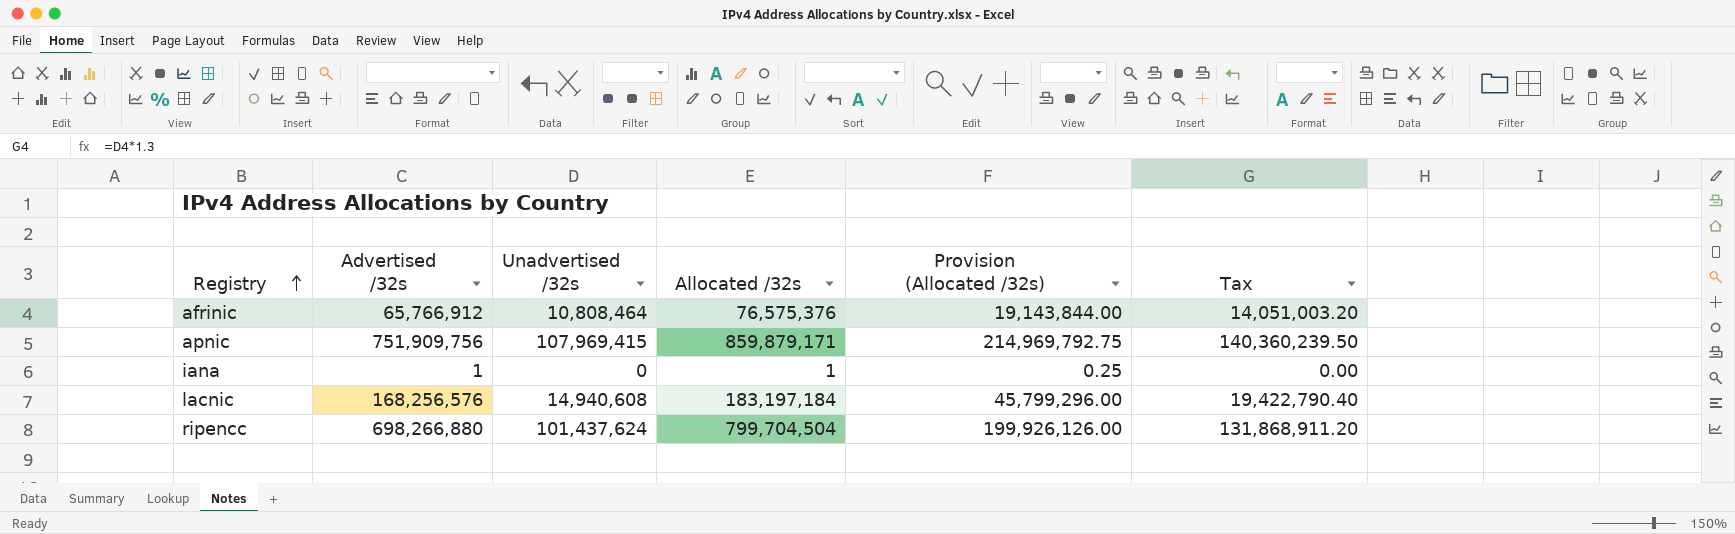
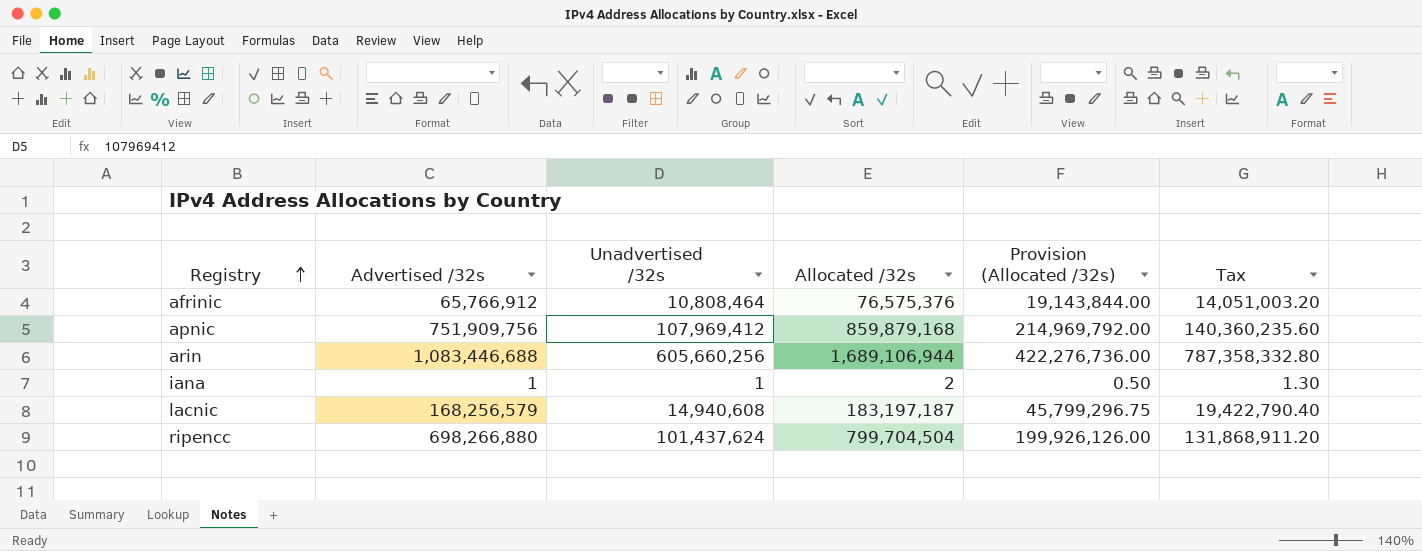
apnic | Unadvertised /32s: 107,969,415 -> 107,969,412
apnic | Allocated /32s: 859,879,171 -> 859,879,168
apnic | Provision (Allocated /32s): 214,969,792.75 -> 214,969,792.00
apnic | Tax: 140,360,239.50 -> 140,360,235.60
row arin: none -> 1,083,446,688 | 605,660,256 | 1,689,106,944 | 422,276,736.00 | 787,358,332.80
iana | Unadvertised /32s: 0 -> 1
iana | Allocated /32s: 1 -> 2
iana | Provision (Allocated /32s): 0.25 -> 0.50
iana | Tax: 0.00 -> 1.30
lacnic | Advertised /32s: 168,256,576 -> 168,256,579
lacnic | Allocated /32s: 183,197,184 -> 183,197,187
lacnic | Provision (Allocated /32s): 45,799,296.00 -> 45,799,296.75

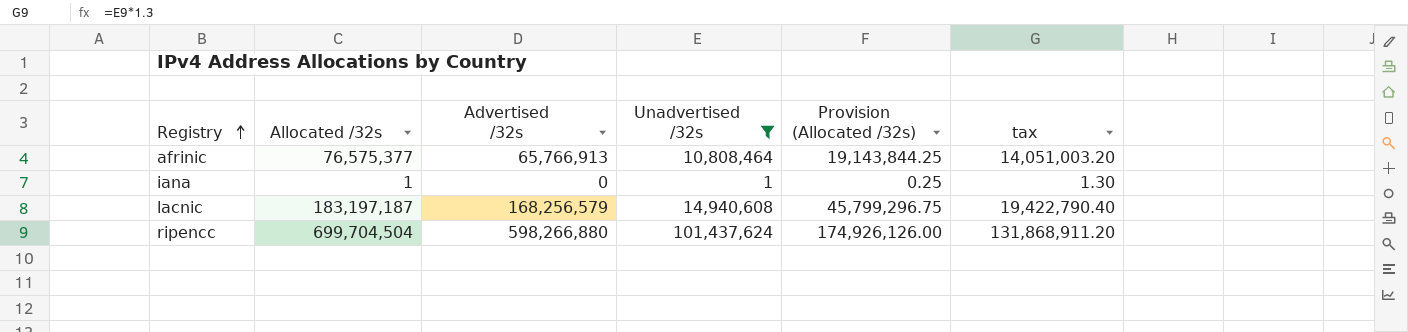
filter: none -> Unadvertised /32s <= 101,437,624
column Allocated /32s | position: 4 -> 2
column name: Tax -> tax
afrinic | Allocated /32s: 76,575,376 -> 76,575,377
afrinic | Advertised /32s: 65,766,912 -> 65,766,913
afrinic | Provision (Allocated /32s): 19,143,844.00 -> 19,143,844.25
iana | Allocated /32s: 2 -> 1
iana | Advertised /32s: 1 -> 0
iana | Provision (Allocated /32s): 0.50 -> 0.25
ripencc | Allocated /32s: 799,704,504 -> 699,704,504
ripencc | Advertised /32s: 698,266,880 -> 598,266,880
ripencc | Provision (Allocated /32s): 199,926,126.00 -> 174,926,126.00

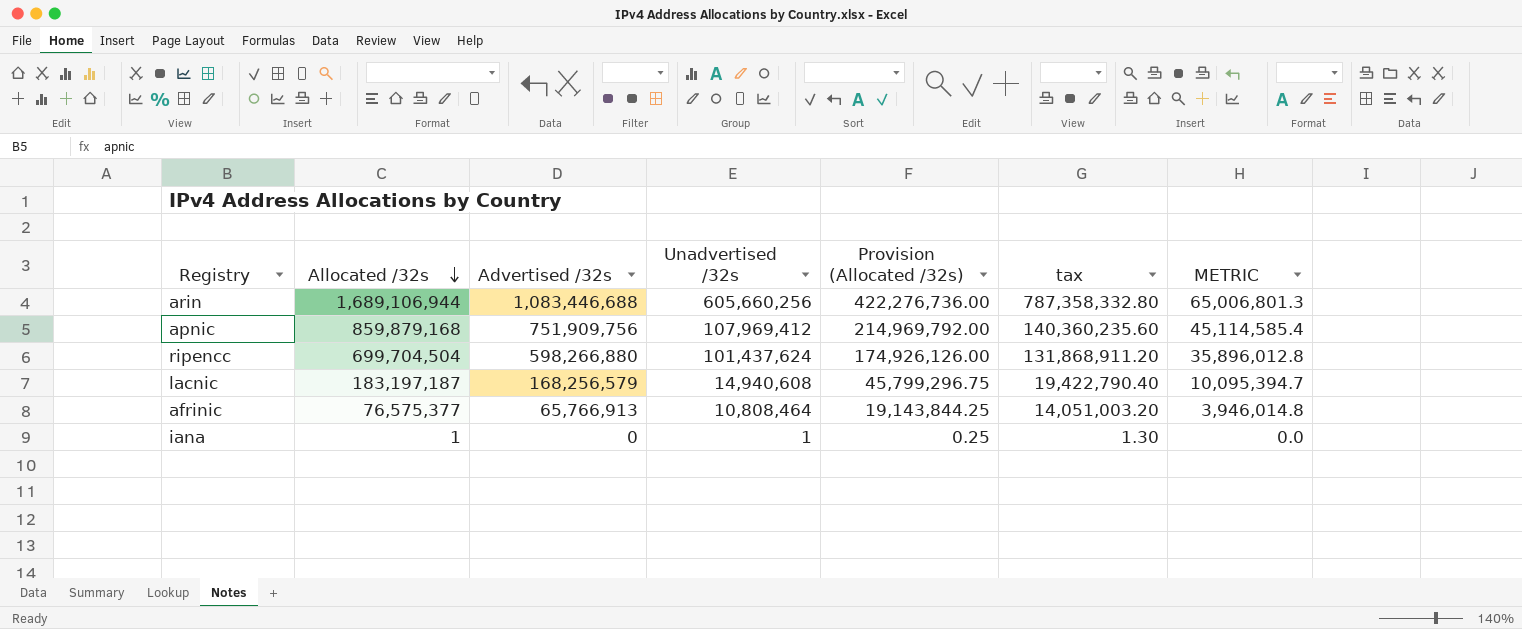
filter: Unadvertised /32s <= 101,437,624 -> none
row order: Registry ascending -> Allocated /32s descending
column METRIC | formula: none -> [Advertised /32s] * 0.06

